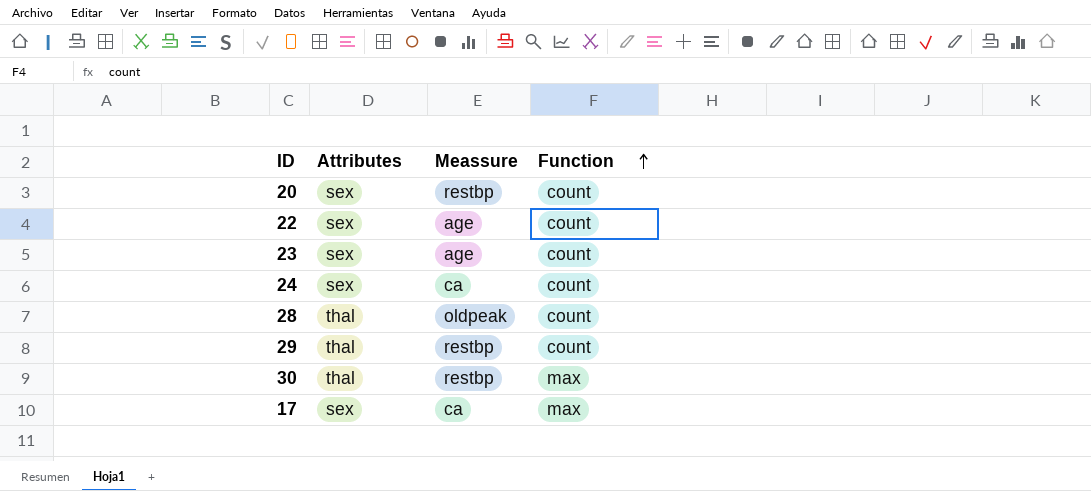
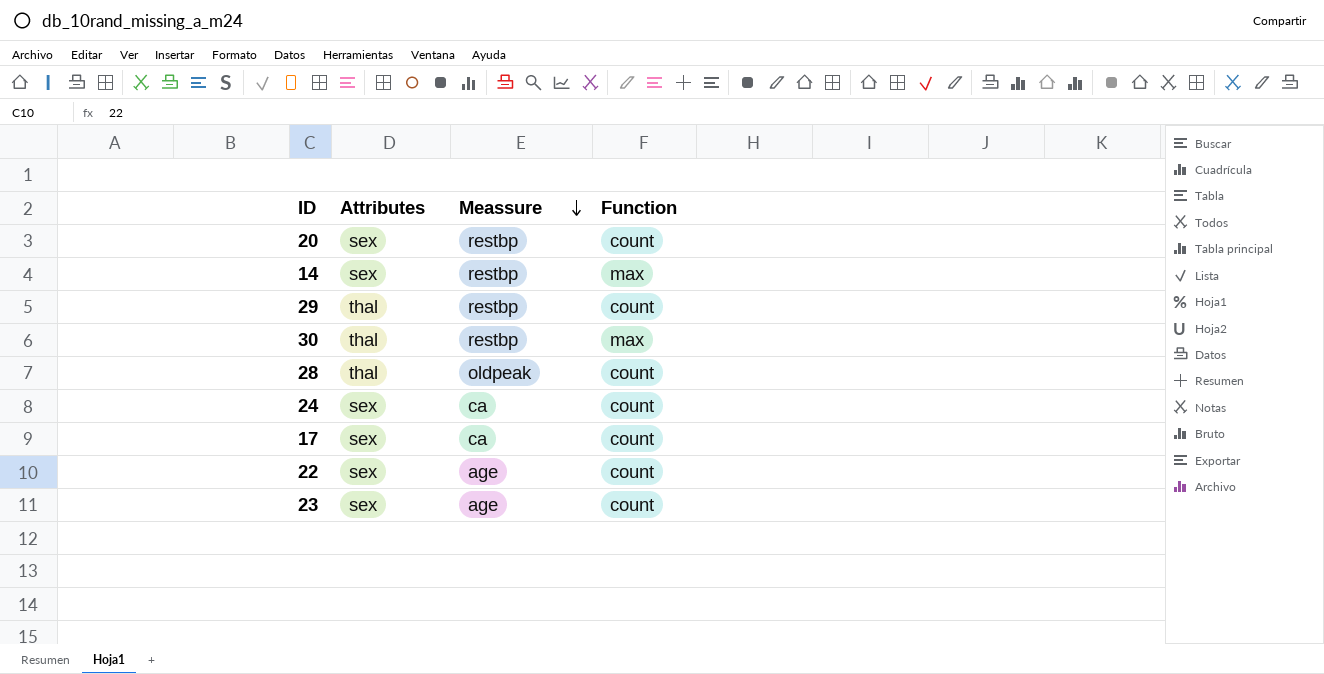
row order: Function ascending -> Meassure descending
row 14: none -> sex | restbp | max
17 | Function: max -> count

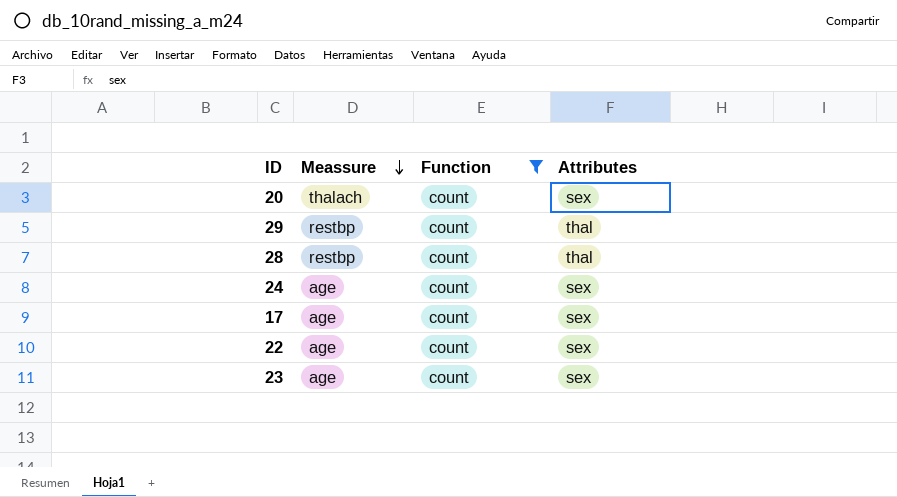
filter: none -> Function = count
column Attributes | position: 2 -> 4
20 | Meassure: restbp -> thalach
28 | Meassure: oldpeak -> restbp
24 | Meassure: ca -> age
17 | Meassure: ca -> age

